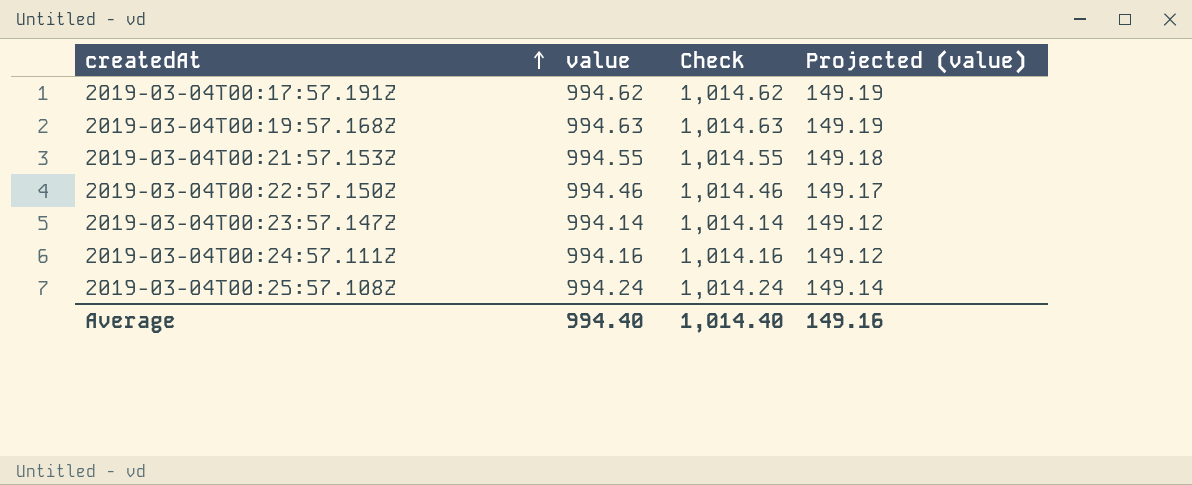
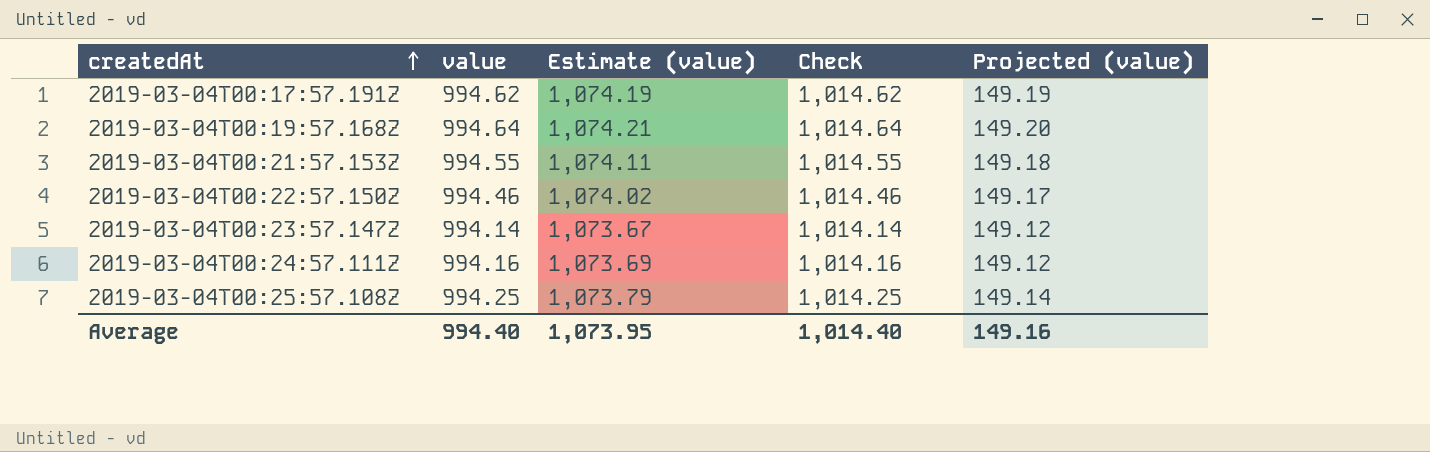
column Estimate (value) | formula: none -> [value] * 1.08
2019-03-04T00:19:57.168Z | value: 994.63 -> 994.64
2019-03-04T00:19:57.168Z | Check: 1,014.63 -> 1,014.64
2019-03-04T00:19:57.168Z | Projected (value): 149.19 -> 149.20
2019-03-04T00:25:57.108Z | value: 994.24 -> 994.25
2019-03-04T00:25:57.108Z | Check: 1,014.24 -> 1,014.25

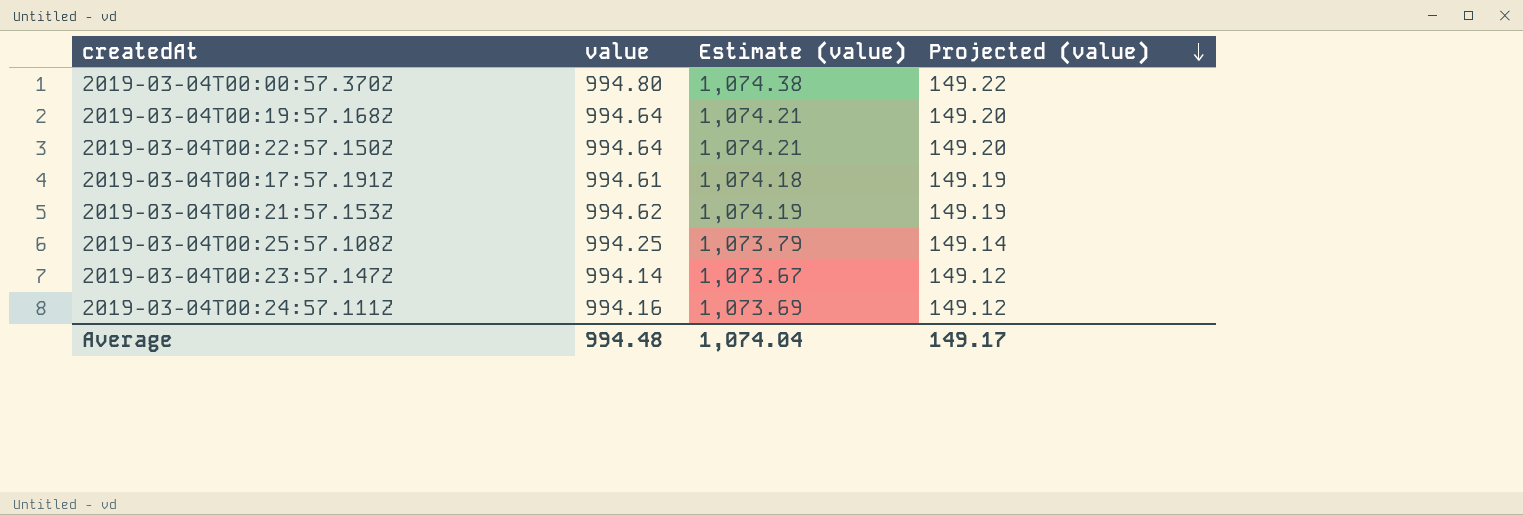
row order: createdAt ascending -> Projected (value) descending
column Check | formula: [value] + 20 -> none
row 2019-03-04T00:00:57.370Z: none -> 994.80 | 1,074.38 | 149.22
2019-03-04T00:22:57.150Z | value: 994.46 -> 994.64
2019-03-04T00:22:57.150Z | Estimate (value): 1,074.02 -> 1,074.21
2019-03-04T00:22:57.150Z | Projected (value): 149.17 -> 149.20
2019-03-04T00:17:57.191Z | value: 994.62 -> 994.61
2019-03-04T00:17:57.191Z | Estimate (value): 1,074.19 -> 1,074.18
2019-03-04T00:21:57.153Z | value: 994.55 -> 994.62
2019-03-04T00:21:57.153Z | Estimate (value): 1,074.11 -> 1,074.19
2019-03-04T00:21:57.153Z | Projected (value): 149.18 -> 149.19
Average | value: 994.40 -> 994.48
Average | Estimate (value): 1,073.95 -> 1,074.04
Average | Projected (value): 149.16 -> 149.17

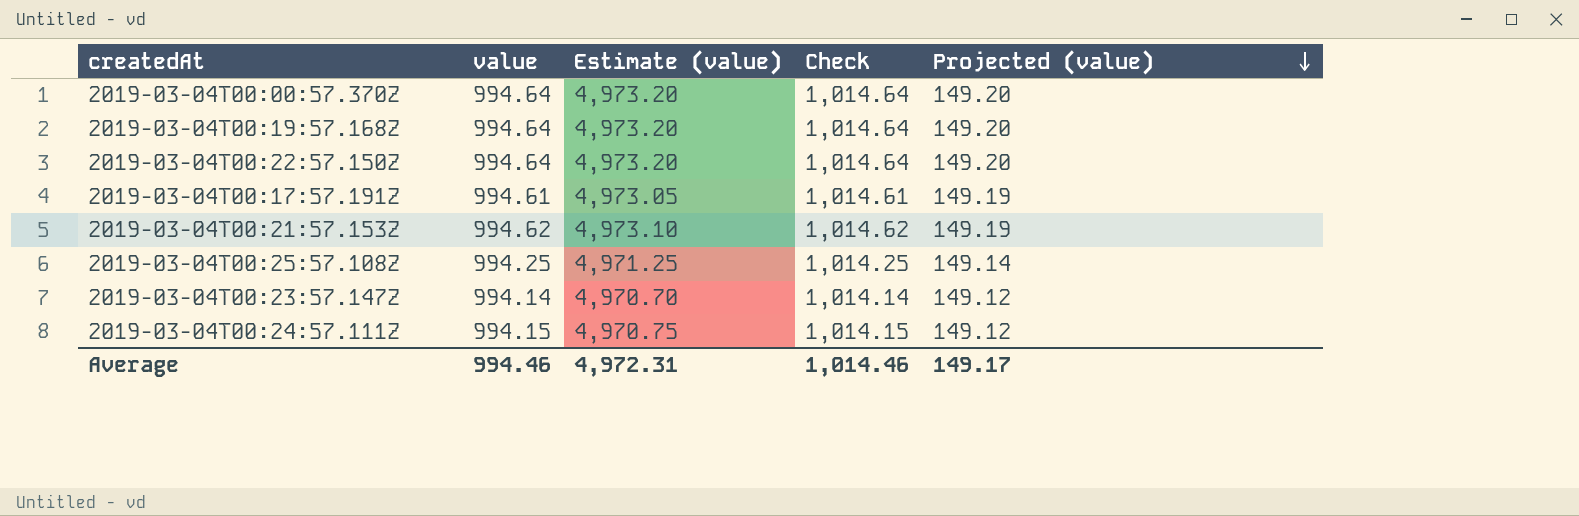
column Estimate (value) | formula: [value] * 1.08 -> [value] * 5
column Check | formula: none -> [value] + 20
2019-03-04T00:00:57.370Z | value: 994.80 -> 994.64
2019-03-04T00:00:57.370Z | Projected (value): 149.22 -> 149.20
2019-03-04T00:24:57.111Z | value: 994.16 -> 994.15
Average | value: 994.48 -> 994.46
Average | Estimate (value): 1,074.04 -> 4,972.31

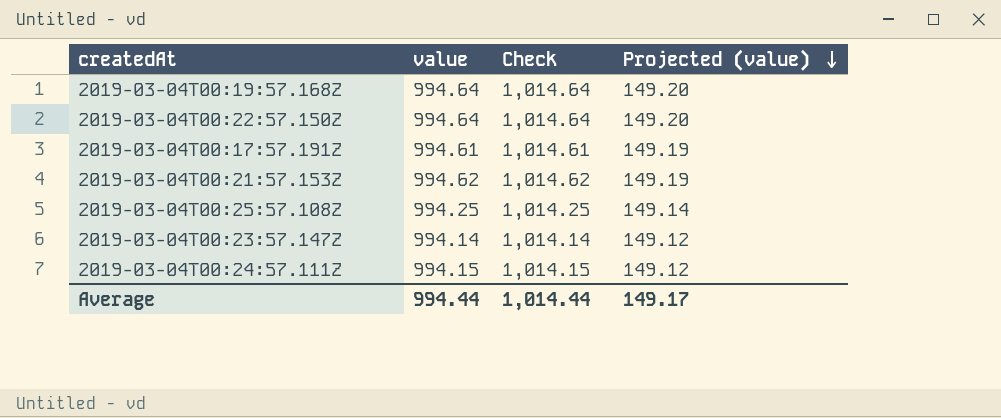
column Estimate (value) | formula: [value] * 5 -> none
row 2019-03-04T00:00:57.370Z: 994.64 | 4,973.20 | 1,014.64 | 149.20 -> none
Average | value: 994.46 -> 994.44
Average | Check: 1,014.46 -> 1,014.44

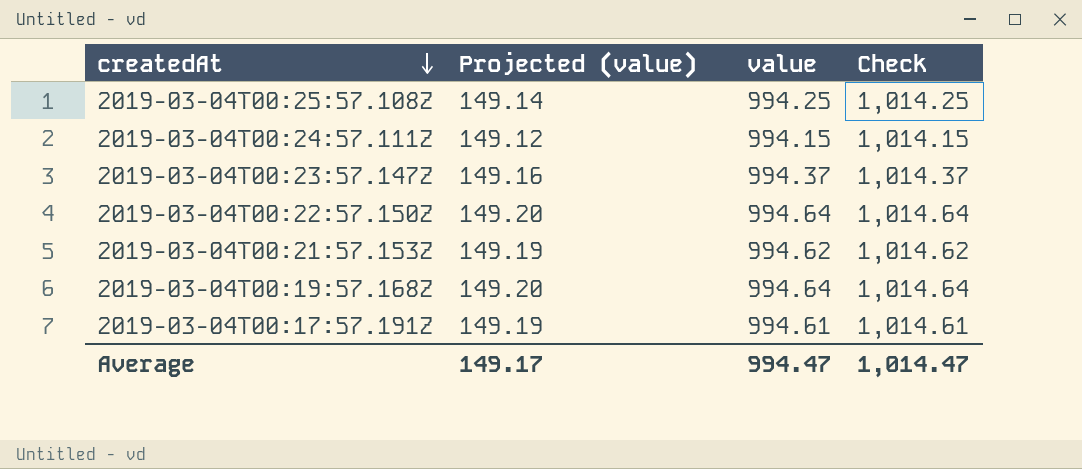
row order: Projected (value) descending -> createdAt descending
column Projected (value) | position: 4 -> 2
2019-03-04T00:23:57.147Z | Projected (value): 149.12 -> 149.16
2019-03-04T00:23:57.147Z | value: 994.14 -> 994.37
2019-03-04T00:23:57.147Z | Check: 1,014.14 -> 1,014.37
Average | value: 994.44 -> 994.47
Average | Check: 1,014.44 -> 1,014.47

